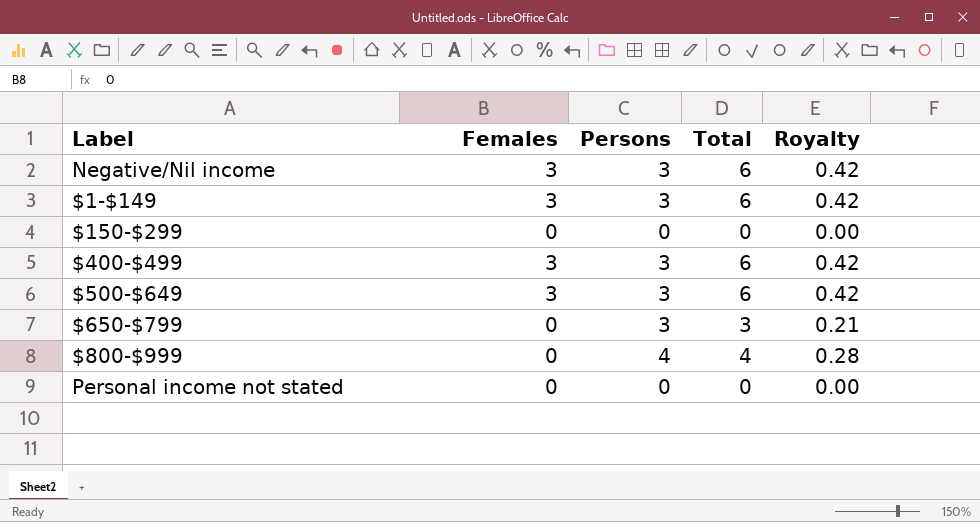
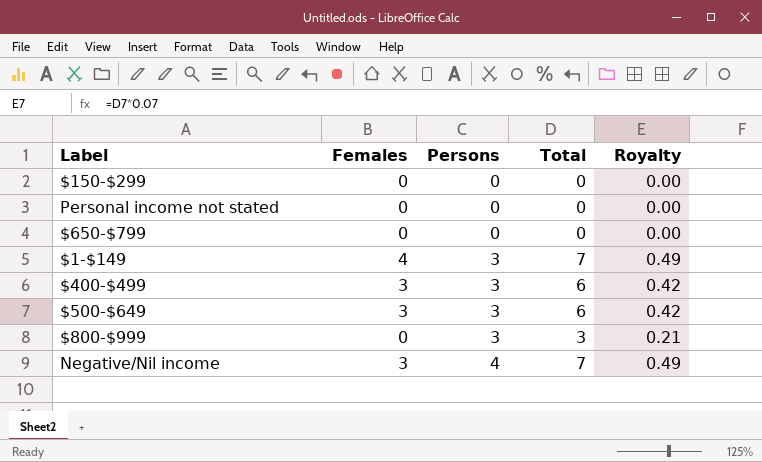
row order: none -> Persons ascending
$650-$799 | Persons: 3 -> 0
$650-$799 | Total: 3 -> 0
$650-$799 | Royalty: 0.21 -> 0.00
$1-$149 | Females: 3 -> 4
$1-$149 | Total: 6 -> 7
$1-$149 | Royalty: 0.42 -> 0.49
$800-$999 | Persons: 4 -> 3
$800-$999 | Total: 4 -> 3
$800-$999 | Royalty: 0.28 -> 0.21
Negative/Nil income | Persons: 3 -> 4
Negative/Nil income | Total: 6 -> 7
Negative/Nil income | Royalty: 0.42 -> 0.49

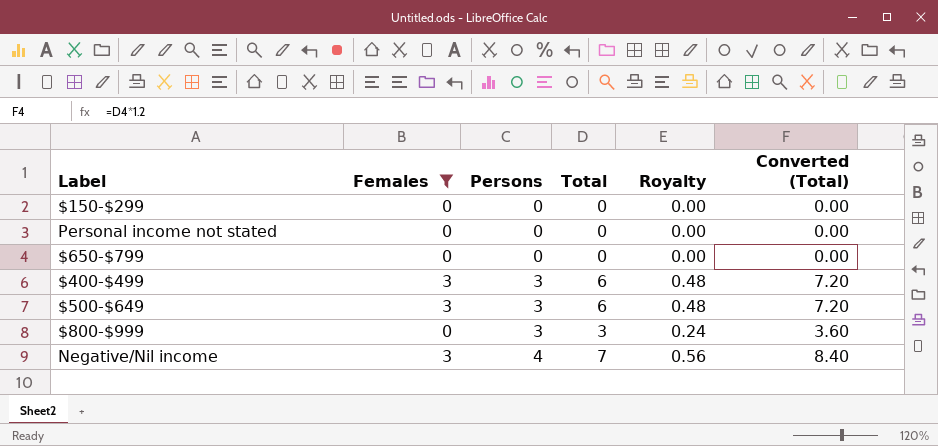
filter: none -> Females != 4
column Royalty | formula: [Total] * 0.07 -> [Total] * 0.08
column Converted (Total) | formula: none -> [Total] * 1.2

